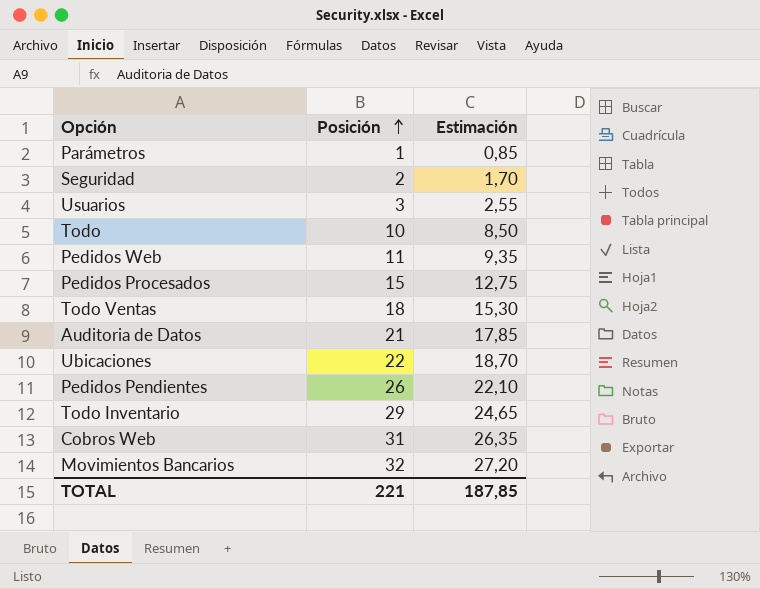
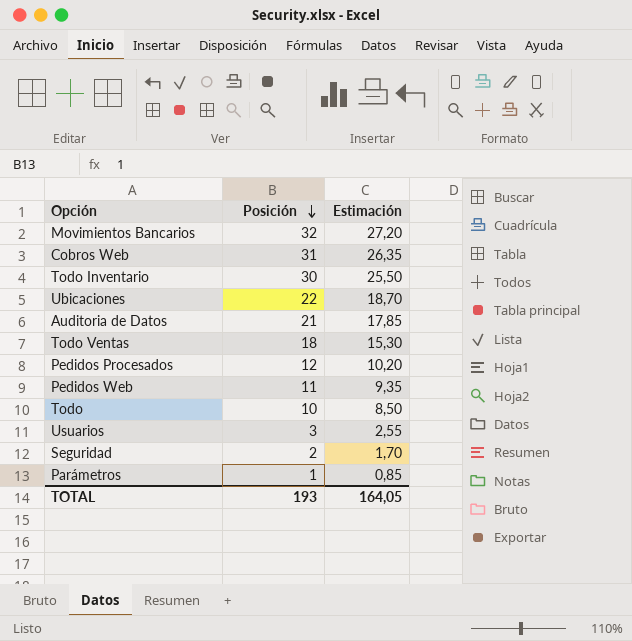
row order: Posición ascending -> Posición descending
row Pedidos Pendientes: 26 | 22,10 -> none
Todo Inventario | Posición: 29 -> 30
Todo Inventario | Estimación: 24,65 -> 25,50
Pedidos Procesados | Posición: 15 -> 12
Pedidos Procesados | Estimación: 12,75 -> 10,20
TOTAL | Posición: 221 -> 193
TOTAL | Estimación: 187,85 -> 164,05

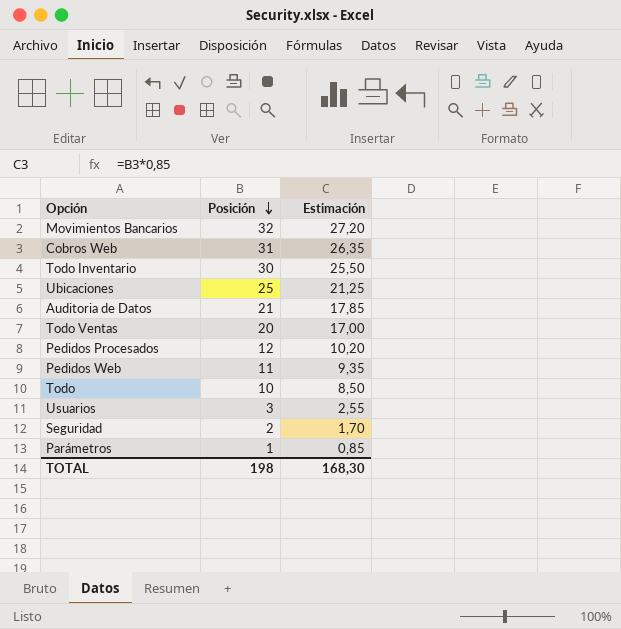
Ubicaciones | Posición: 22 -> 25
Ubicaciones | Estimación: 18,70 -> 21,25
Todo Ventas | Posición: 18 -> 20
Todo Ventas | Estimación: 15,30 -> 17,00
TOTAL | Posición: 193 -> 198
TOTAL | Estimación: 164,05 -> 168,30

